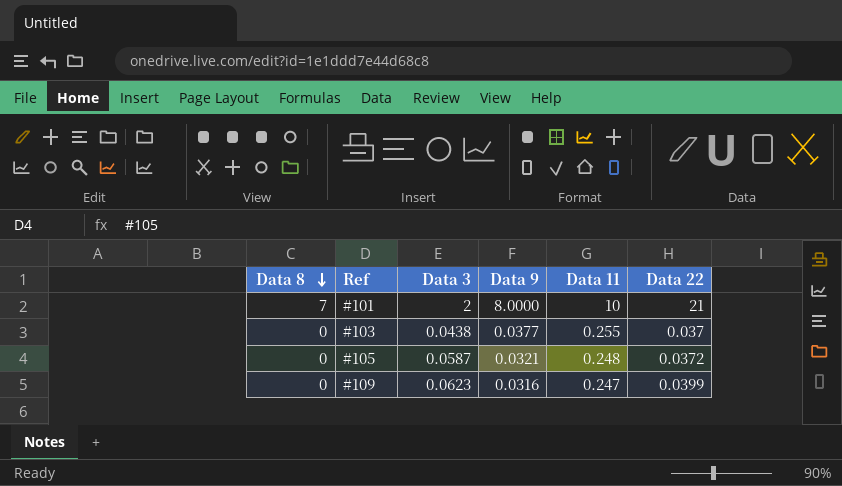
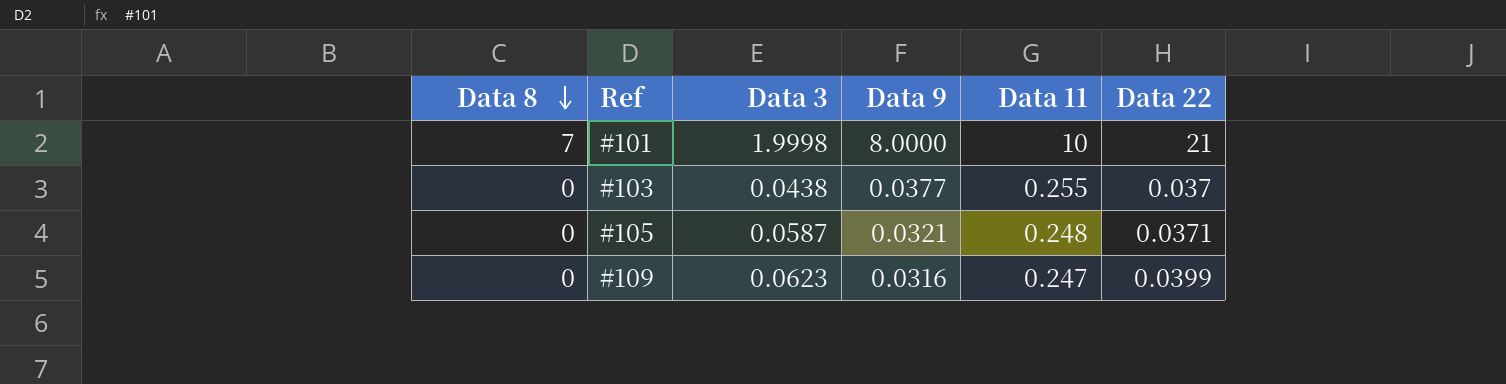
#101 | Data 3: 2 -> 1.9998
#105 | Data 22: 0.0372 -> 0.0371

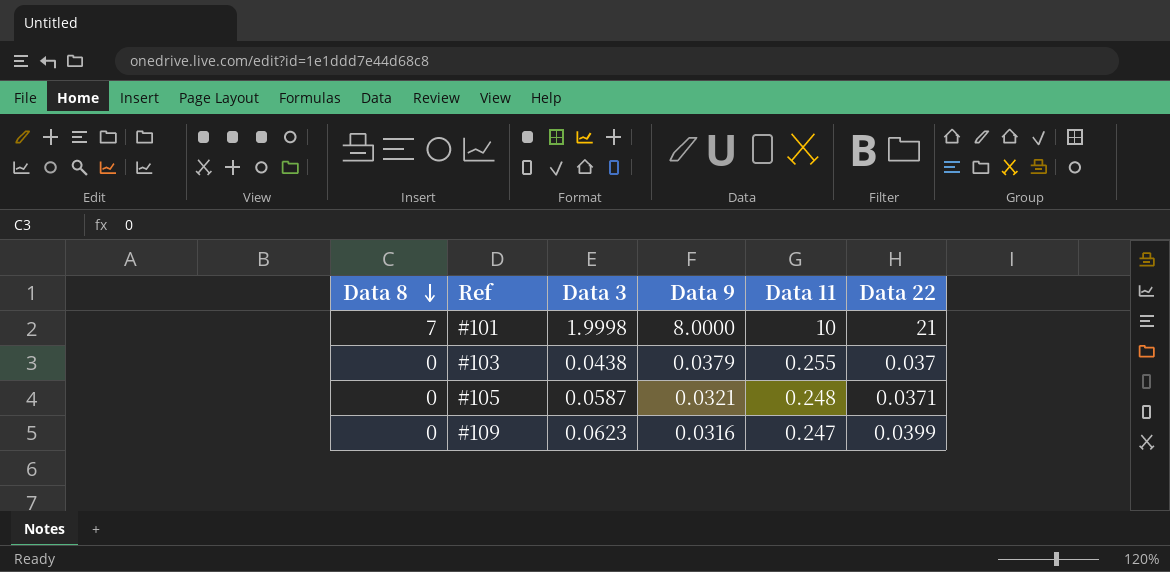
#103 | Data 9: 0.0377 -> 0.0379

